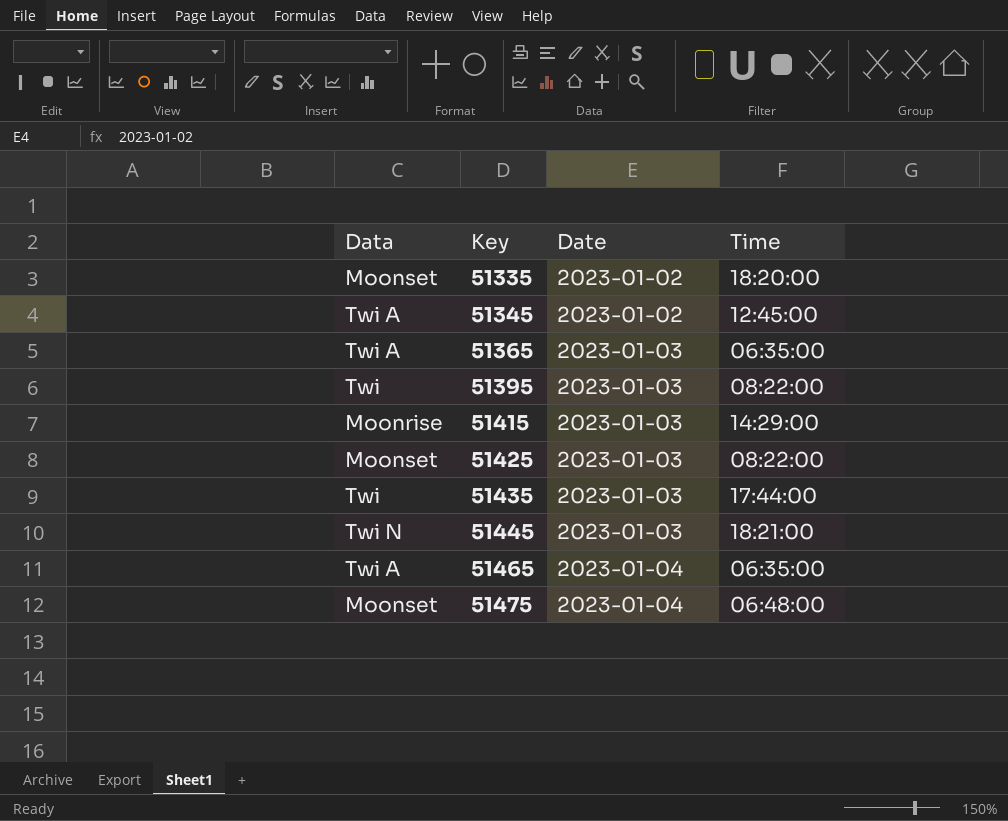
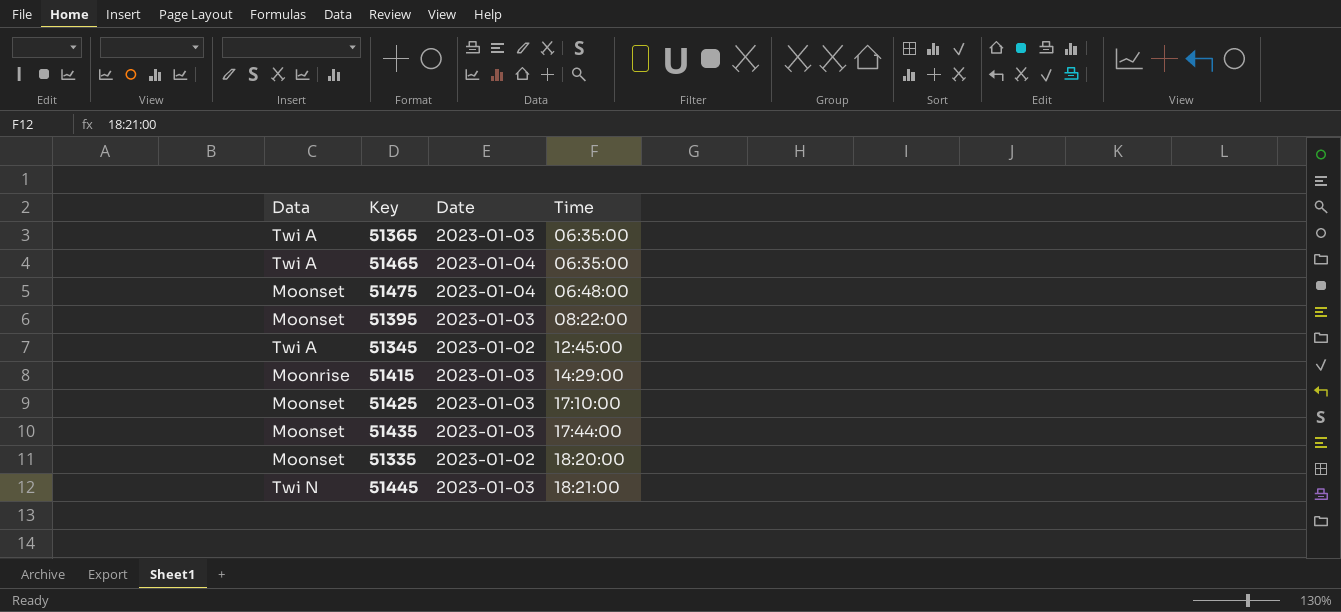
row order: Key ascending -> Time ascending
51395 | Data: Twi -> Moonset
51425 | Time: 08:22:00 -> 17:10:00
51435 | Data: Twi -> Moonset

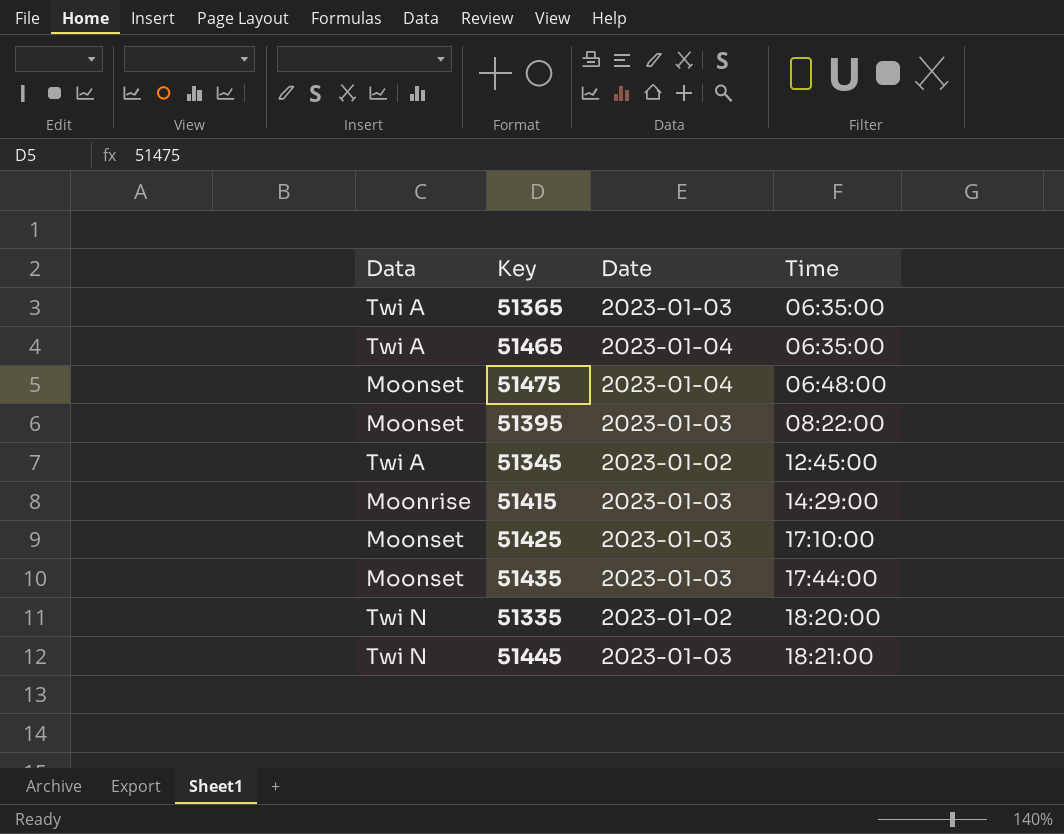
51335 | Data: Moonset -> Twi N

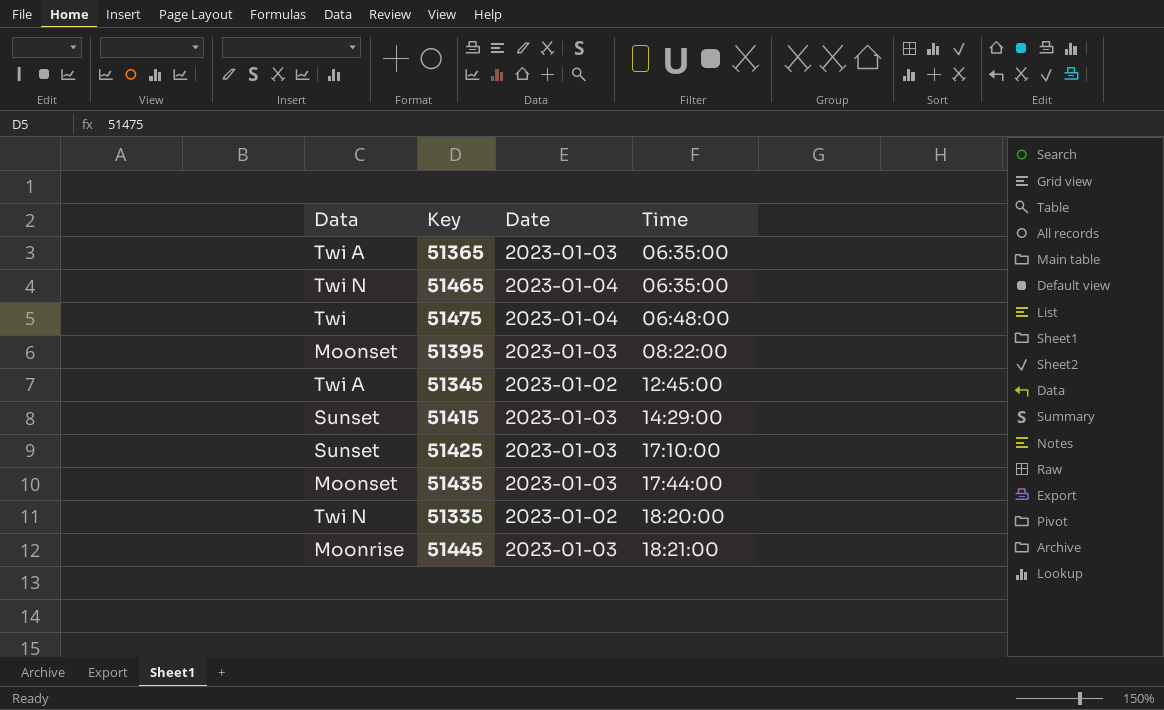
51465 | Data: Twi A -> Twi N
51475 | Data: Moonset -> Twi
51415 | Data: Moonrise -> Sunset
51425 | Data: Moonset -> Sunset
51445 | Data: Twi N -> Moonrise

